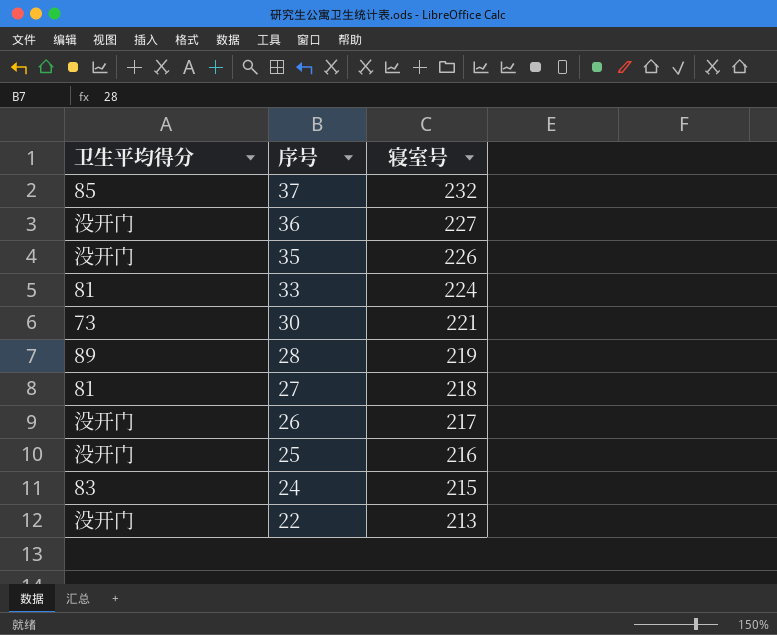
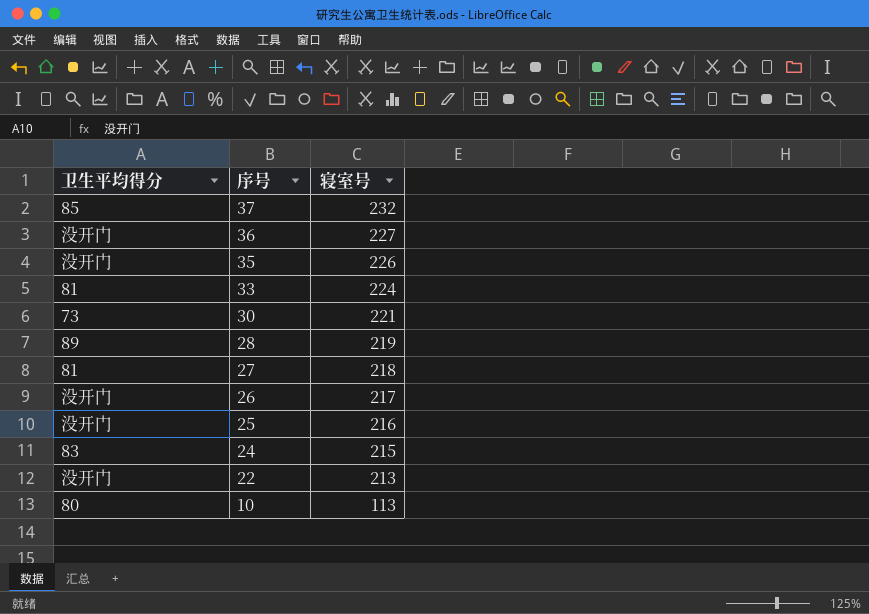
row 10: none -> 80 | 113

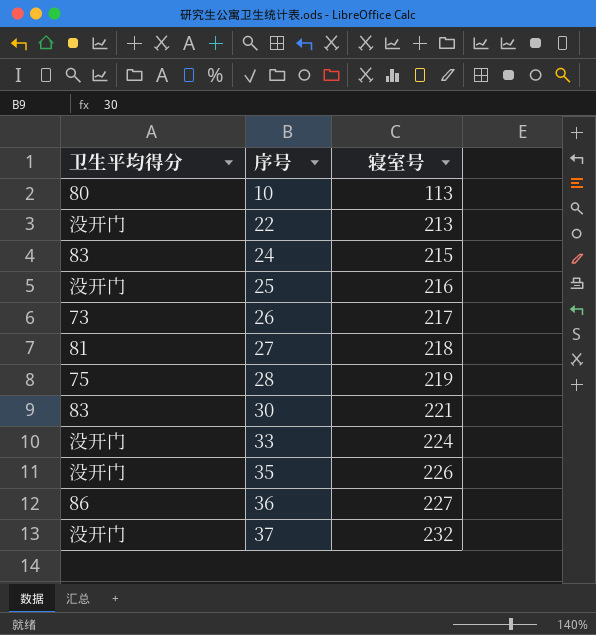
row order: 序号 descending -> 序号 ascending
26 | 卫生平均得分: 没开门 -> 73
28 | 卫生平均得分: 89 -> 75
30 | 卫生平均得分: 73 -> 83
33 | 卫生平均得分: 81 -> 没开门
36 | 卫生平均得分: 没开门 -> 86
37 | 卫生平均得分: 85 -> 没开门

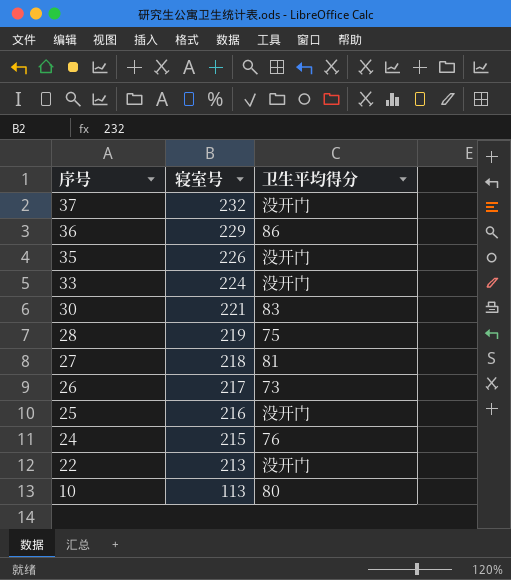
row order: 序号 ascending -> 序号 descending
column 卫生平均得分 | position: 1 -> 3
36 | 寝室号: 227 -> 229
24 | 卫生平均得分: 83 -> 76

